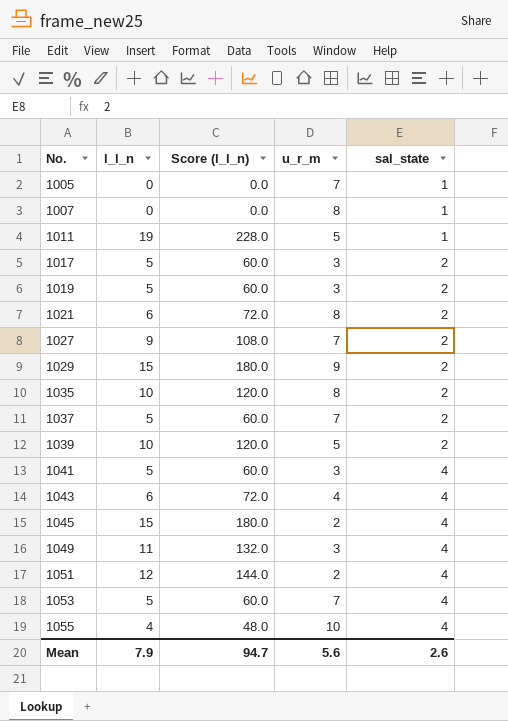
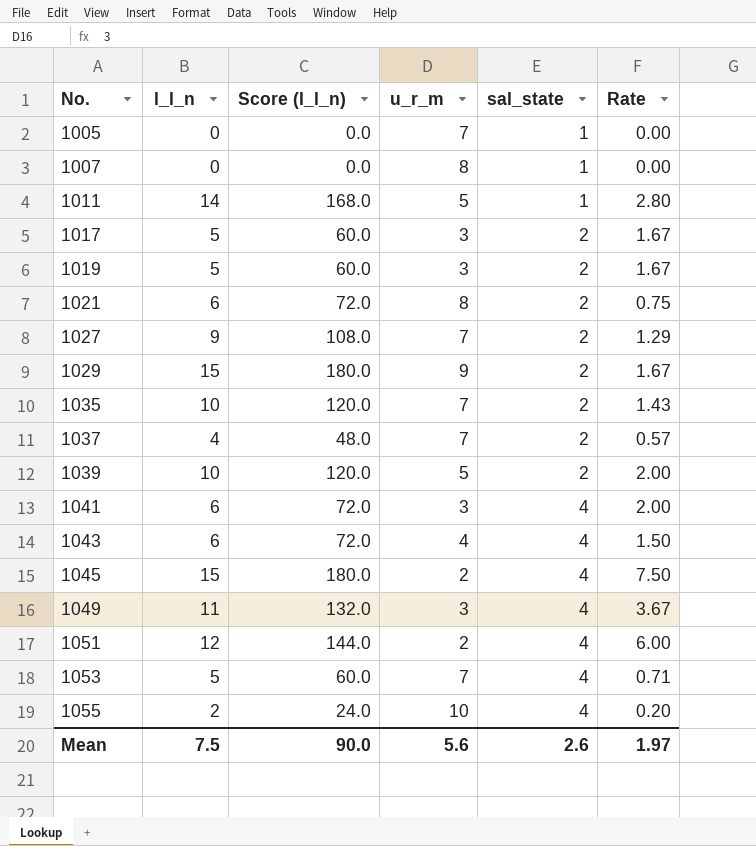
column Rate | formula: none -> [l_l_n] / [u_r_m]
1011 | l_l_n: 19 -> 14
1011 | Score (l_l_n): 228.0 -> 168.0
1035 | u_r_m: 8 -> 7
1037 | l_l_n: 5 -> 4
1037 | Score (l_l_n): 60.0 -> 48.0
1041 | l_l_n: 5 -> 6
1041 | Score (l_l_n): 60.0 -> 72.0
1055 | l_l_n: 4 -> 2
1055 | Score (l_l_n): 48.0 -> 24.0
Mean | l_l_n: 7.9 -> 7.5
Mean | Score (l_l_n): 94.7 -> 90.0

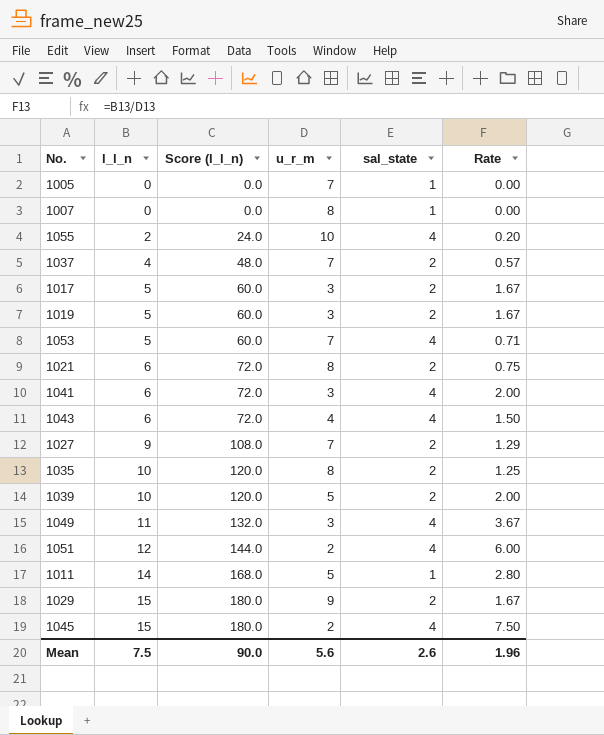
row order: No. ascending -> l_l_n ascending
1035 | u_r_m: 7 -> 8
1035 | Rate: 1.43 -> 1.25
Mean | Rate: 1.97 -> 1.96

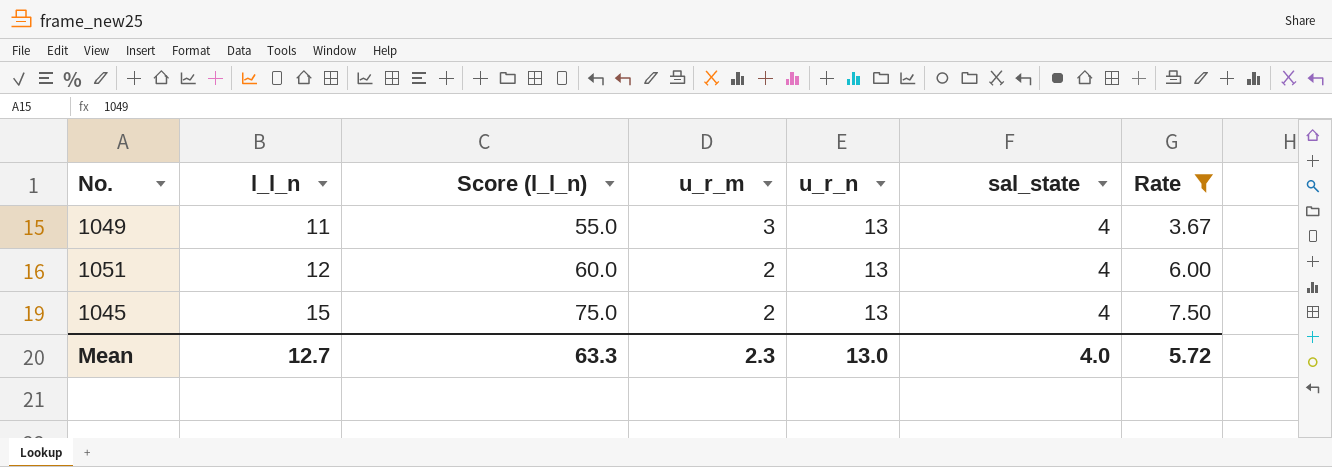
filter: none -> Rate >= 3.67
column Score (l_l_n) | formula: [l_l_n] * 12 -> [l_l_n] * 5
column u_r_n | position: none -> 5
Mean | l_l_n: 7.5 -> 12.7
Mean | Score (l_l_n): 90.0 -> 63.3
Mean | u_r_m: 5.6 -> 2.3
Mean | sal_state: 2.6 -> 4.0
Mean | Rate: 1.96 -> 5.72

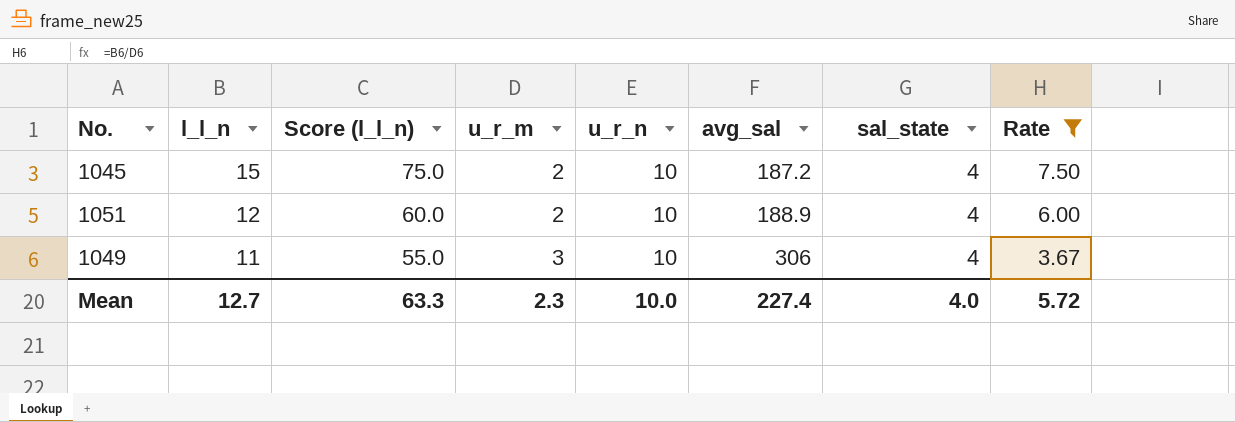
row order: l_l_n ascending -> l_l_n descending
column avg_sal | position: none -> 6
1045 | u_r_n: 13 -> 10
1051 | u_r_n: 13 -> 10
1049 | u_r_n: 13 -> 10
Mean | u_r_n: 13.0 -> 10.0

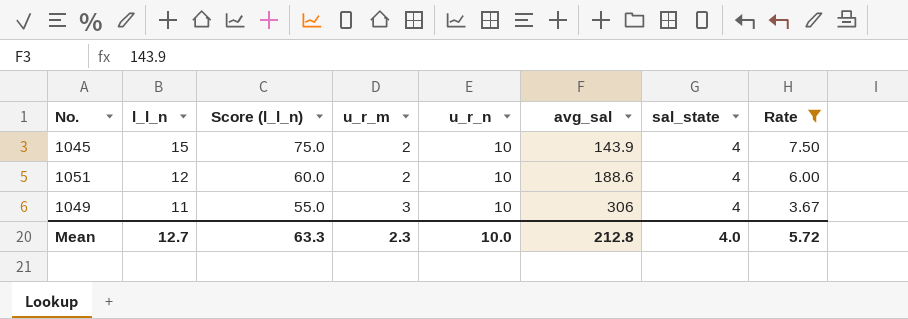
1045 | avg_sal: 187.2 -> 143.9
1051 | avg_sal: 188.9 -> 188.6
Mean | avg_sal: 227.4 -> 212.8

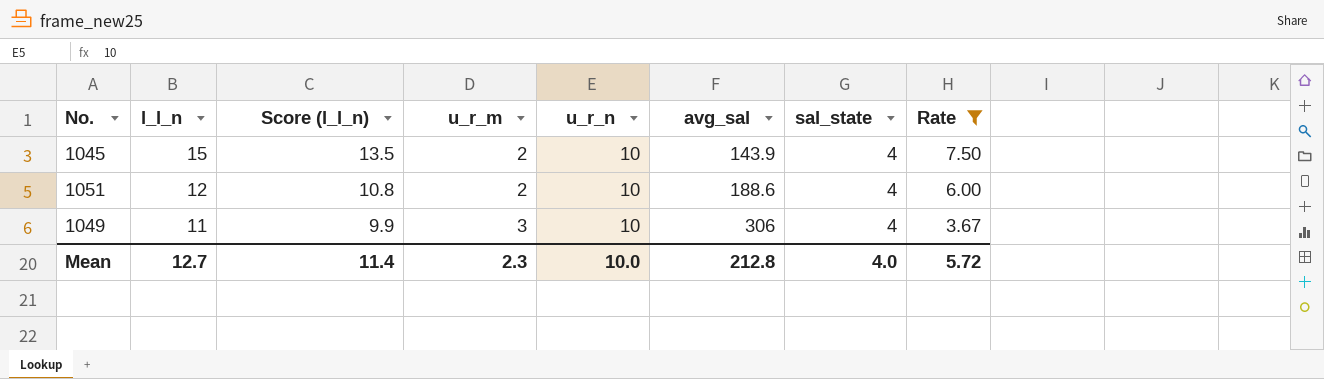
column Score (l_l_n) | formula: [l_l_n] * 5 -> [l_l_n] * 0.9
Mean | Score (l_l_n): 63.3 -> 11.4

